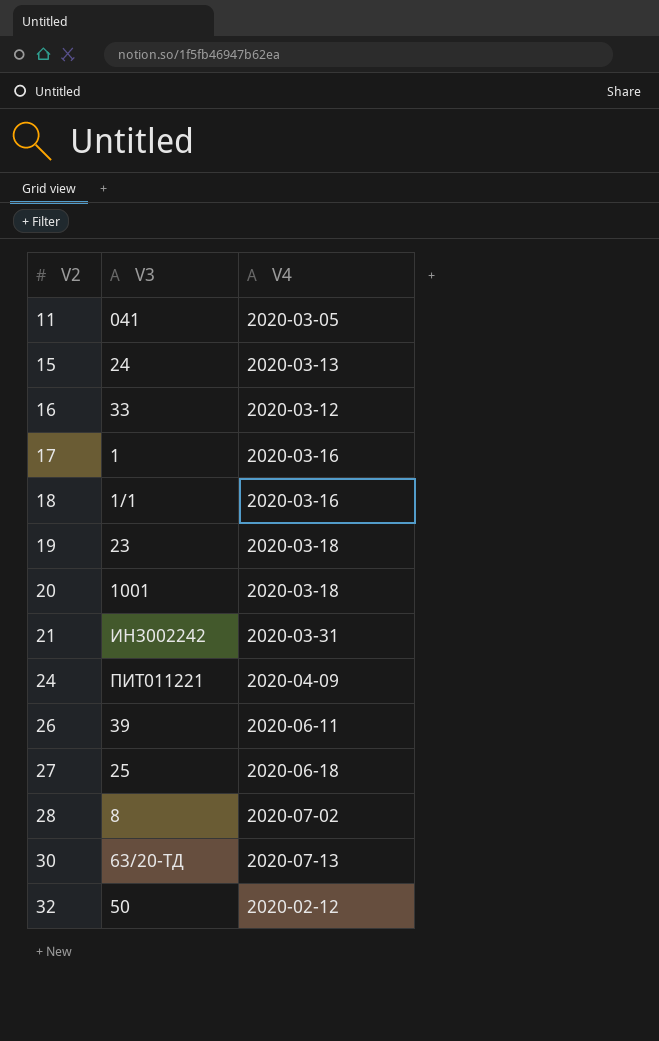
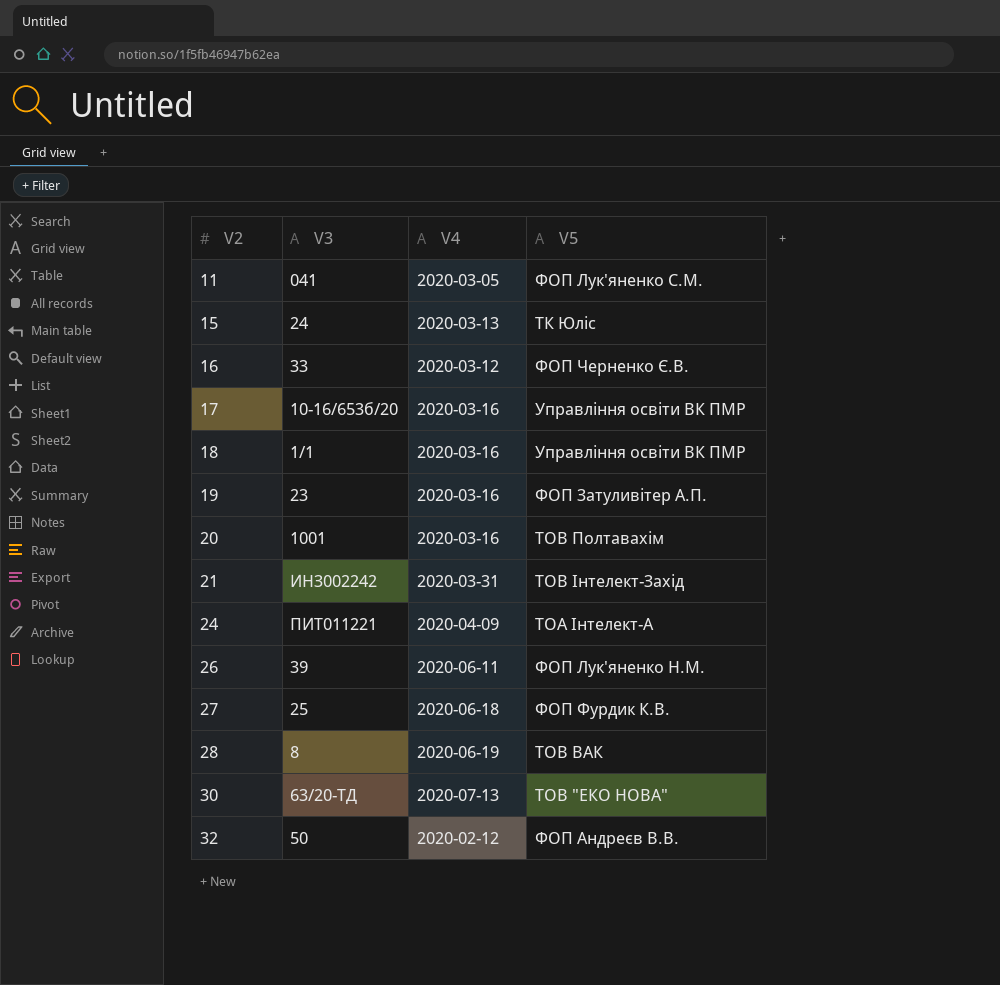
column V5 | position: none -> 4
17 | V3: 1 -> 10-16/653б/20
19 | V4: 2020-03-18 -> 2020-03-16
20 | V4: 2020-03-18 -> 2020-03-16
28 | V4: 2020-07-02 -> 2020-06-19

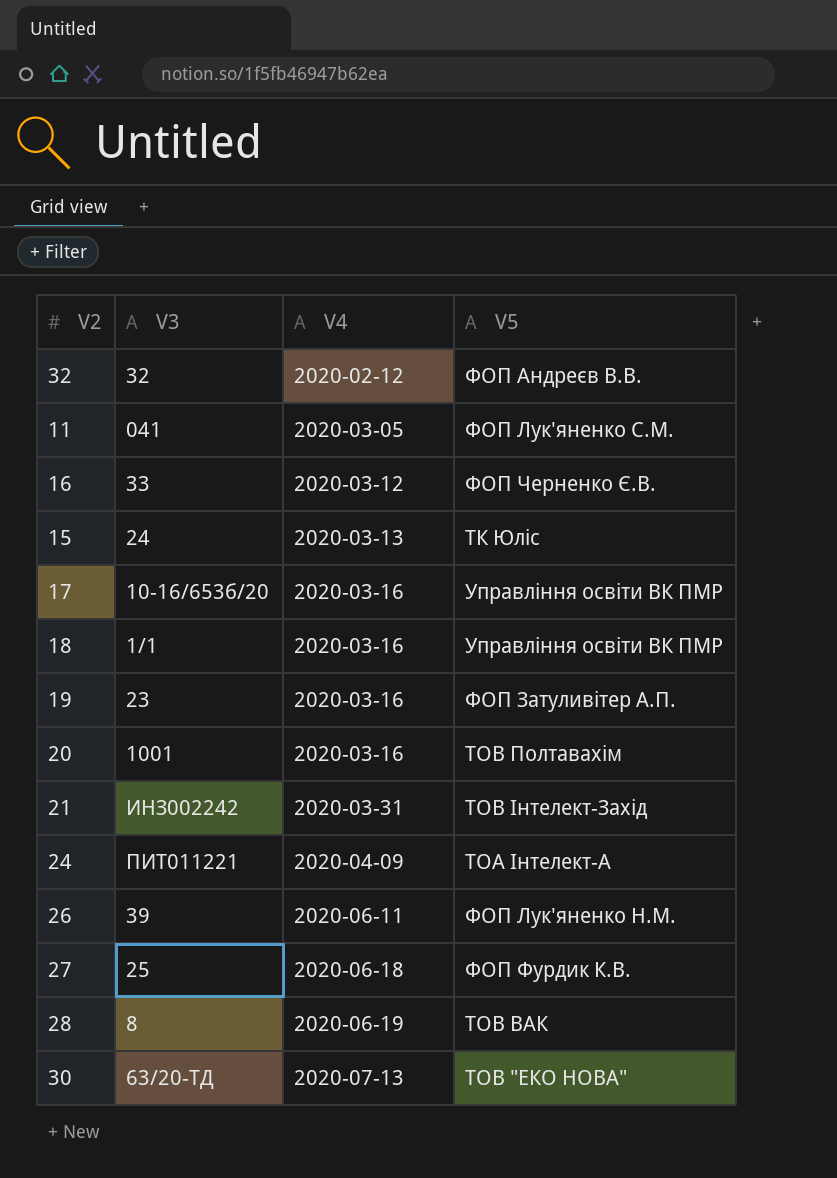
row order: V2 ascending -> V4 ascending
32 | V3: 50 -> 32

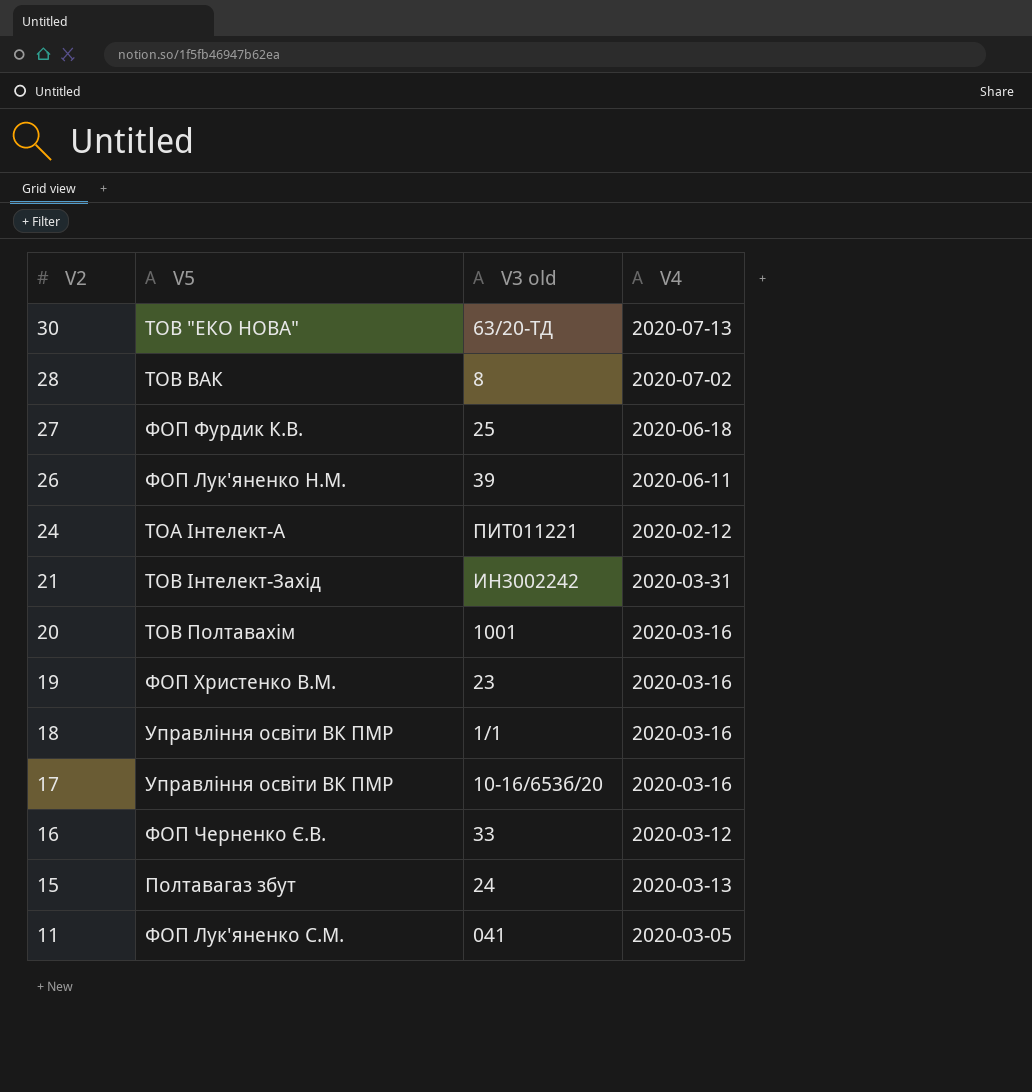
row order: V4 ascending -> V2 descending
column V5 | position: 4 -> 2
column name: V3 -> V3 old
row 32: 32 | 2020-02-12 | ФОП Андреєв В.В. -> none
28 | V4: 2020-06-19 -> 2020-07-02
24 | V4: 2020-04-09 -> 2020-02-12
19 | V5: ФОП Затуливітер А.П. -> ФОП Христенко В.М.
15 | V5: ТК Юліс -> Полтавагаз збут

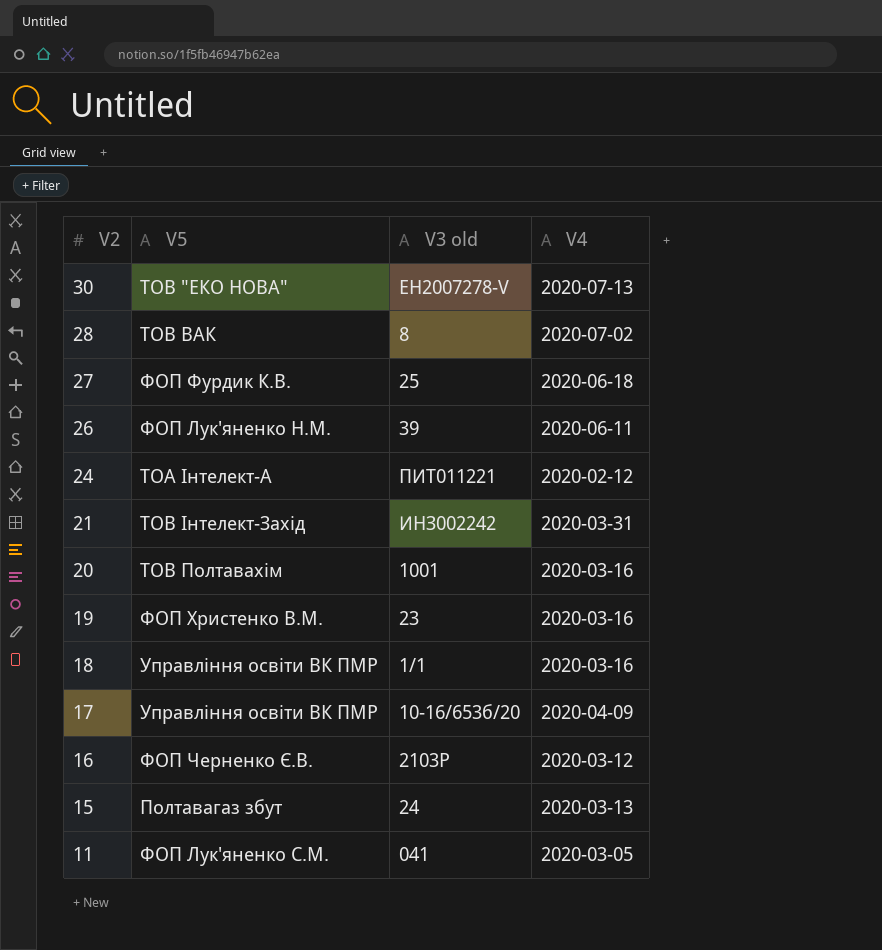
30 | V3 old: 63/20-ТД -> ЕН2007278-V
17 | V4: 2020-03-16 -> 2020-04-09
16 | V3 old: 33 -> 2103Р

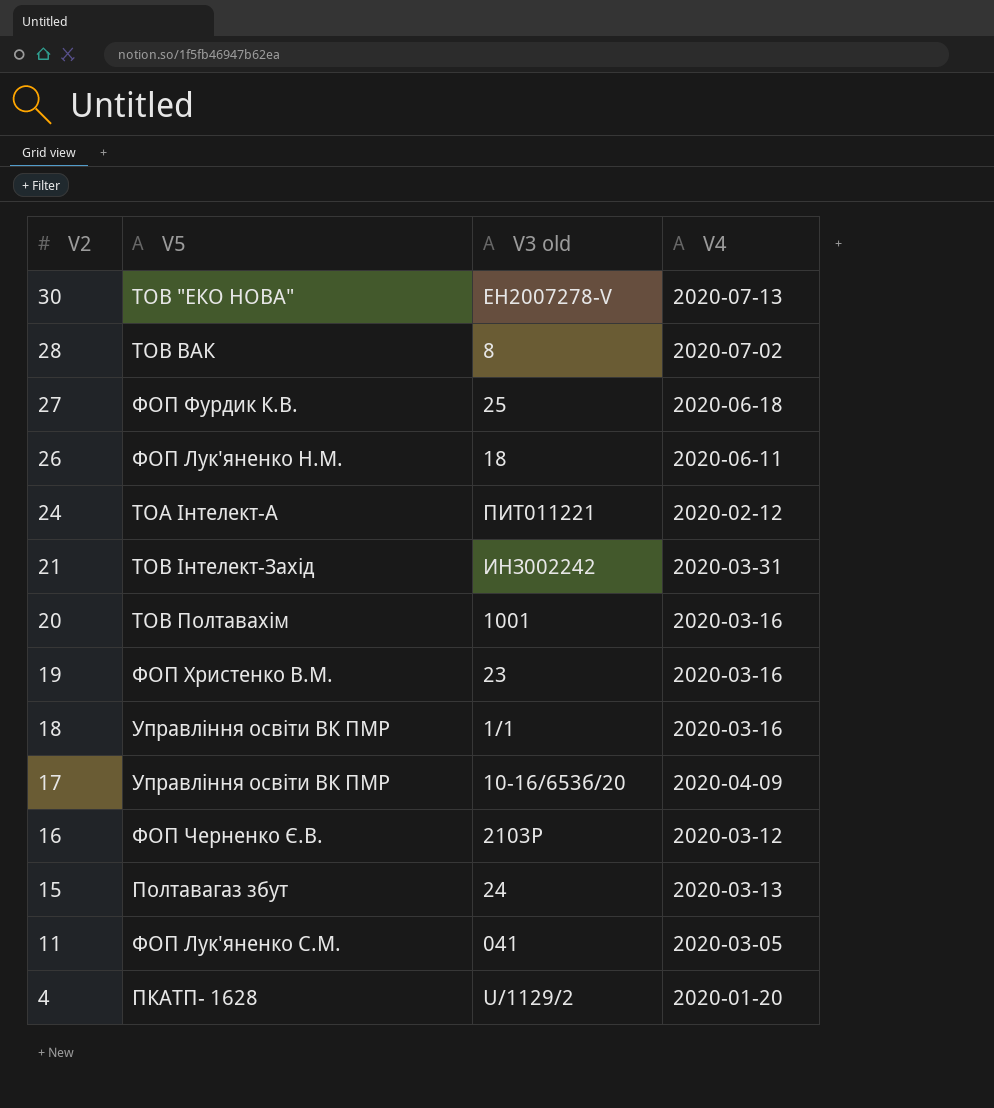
26 | V3 old: 39 -> 18
row 4: none -> ПКАТП- 1628 | U/1129/2 | 2020-01-20

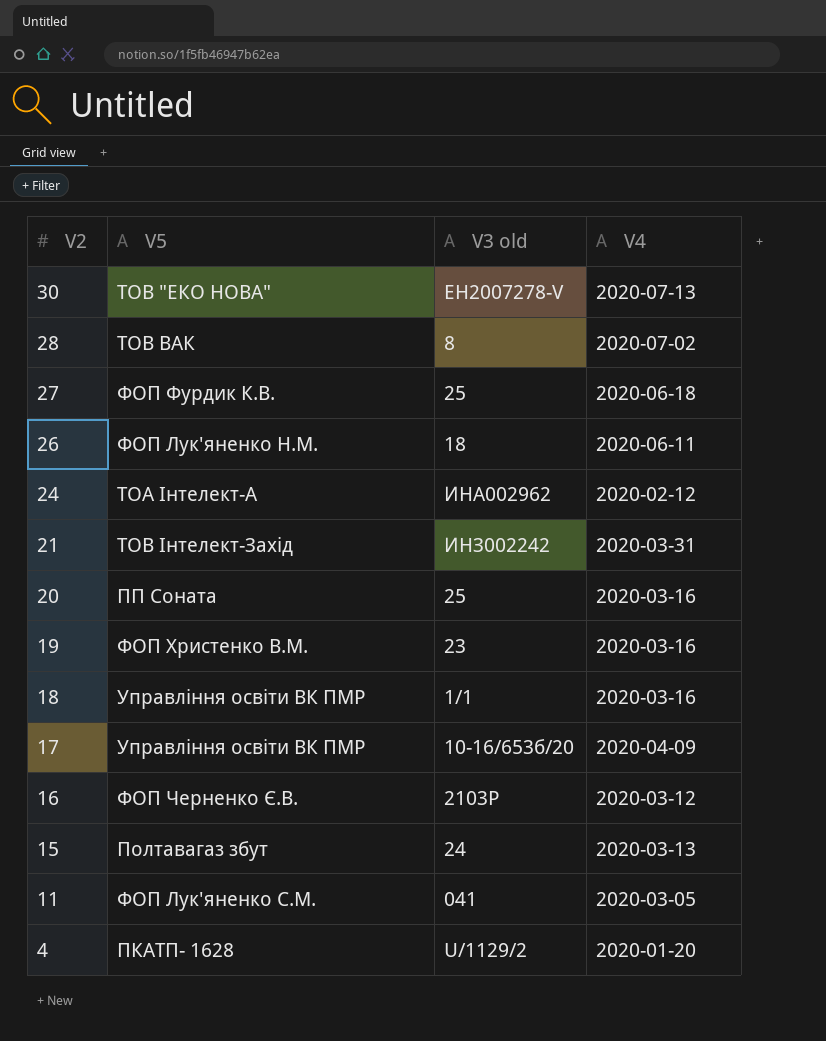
24 | V3 old: ПИТ011221 -> ИНА002962
20 | V5: ТОВ Полтавахім -> ПП Соната
20 | V3 old: 1001 -> 25

